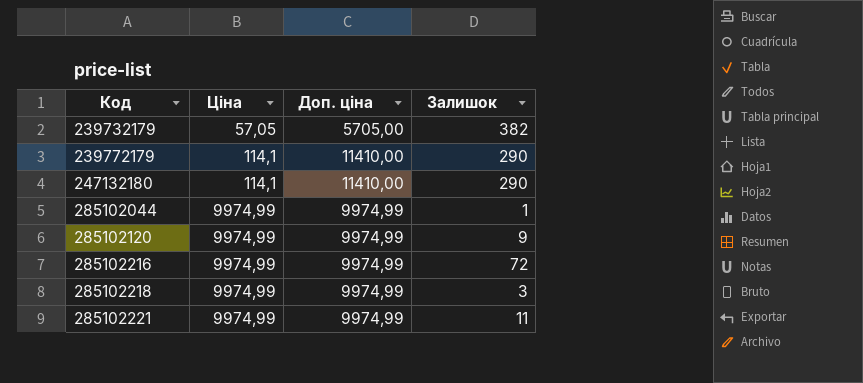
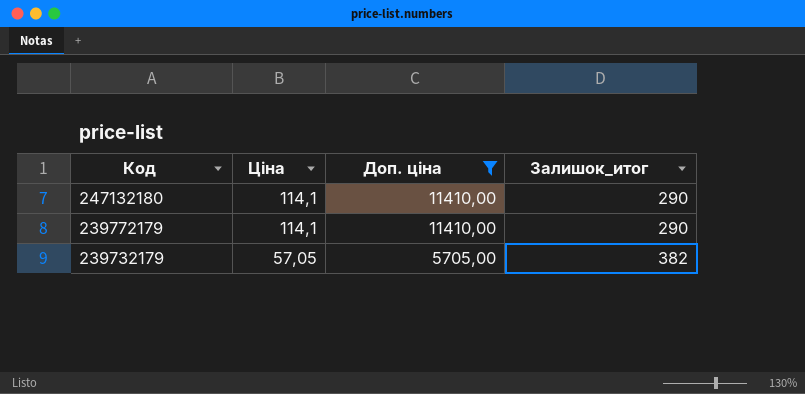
filter: none -> Доп. ціна != 9974,99
row order: Код ascending -> Код descending
column name: Залишок -> Залишок_итог

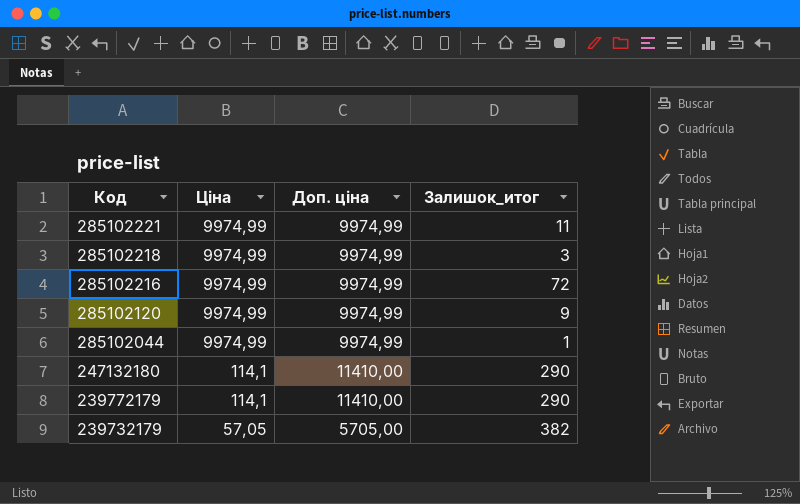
filter: Доп. ціна != 9974,99 -> none

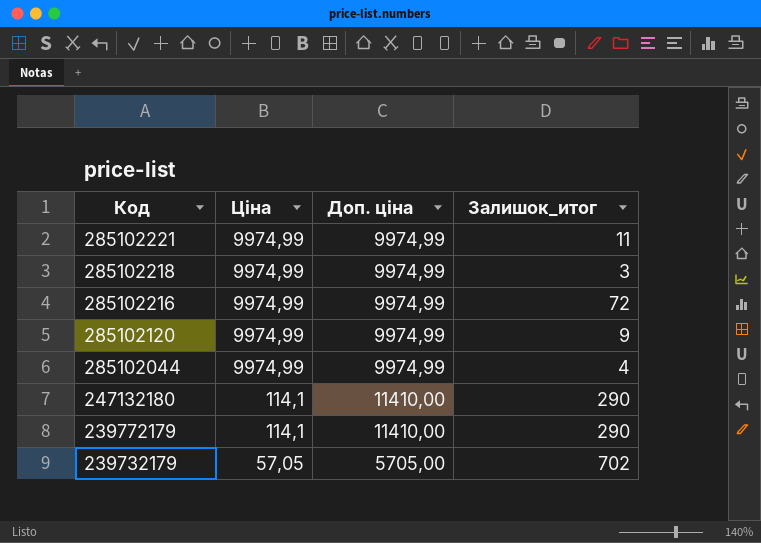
285102044 | Залишок_итог: 1 -> 4
239732179 | Залишок_итог: 382 -> 702

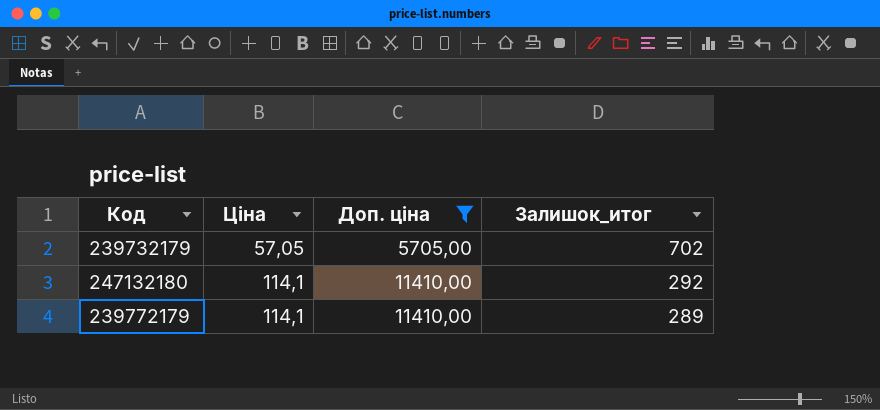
filter: none -> Доп. ціна != 9974,99
row order: Код descending -> Ціна ascending
247132180 | Залишок_итог: 290 -> 292
239772179 | Залишок_итог: 290 -> 289

